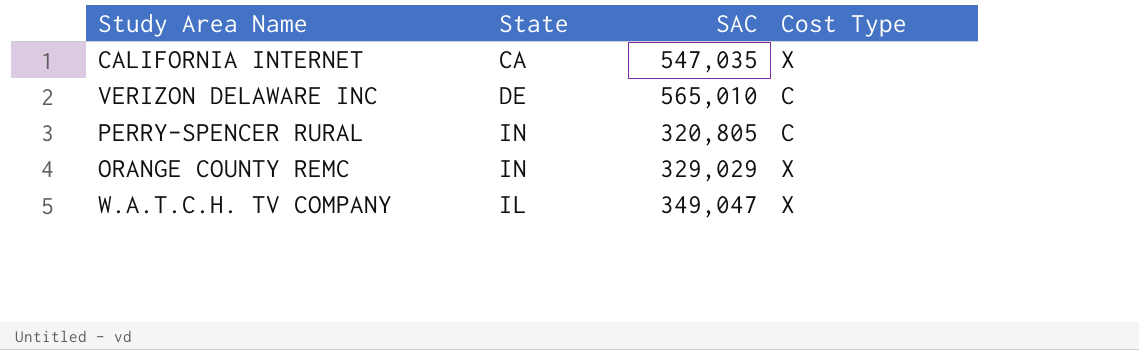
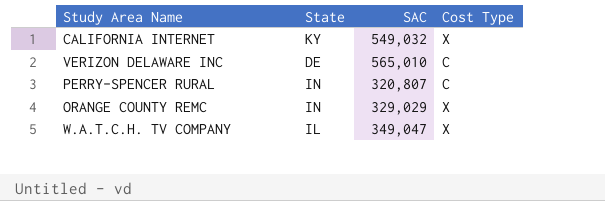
CALIFORNIA INTERNET | State: CA -> KY
CALIFORNIA INTERNET | SAC: 547,035 -> 549,032
PERRY-SPENCER RURAL | SAC: 320,805 -> 320,807

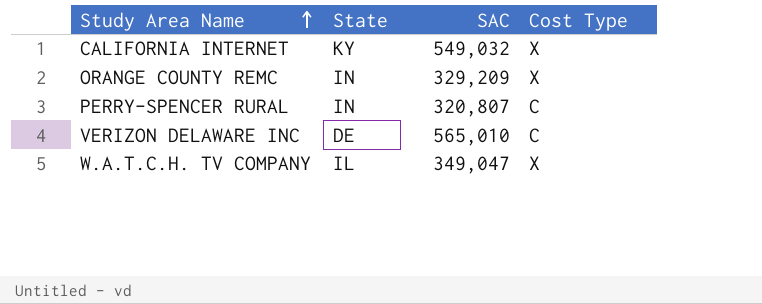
row order: none -> Study Area Name ascending
ORANGE COUNTY REMC | SAC: 329,029 -> 329,209

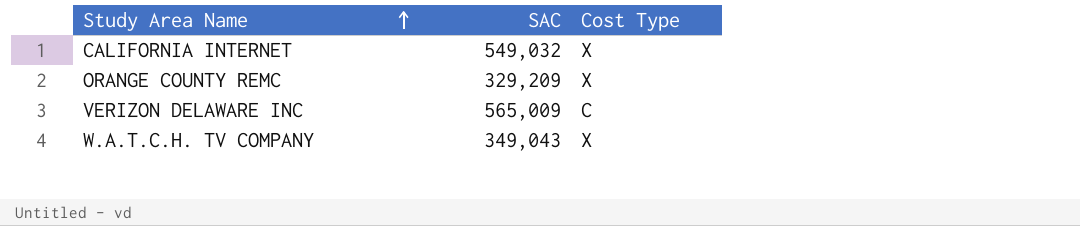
column State | position: 2 -> none
row PERRY-SPENCER RURAL: IN | 320,807 | C -> none
VERIZON DELAWARE INC | SAC: 565,010 -> 565,009
W.A.T.C.H. TV COMPANY | SAC: 349,047 -> 349,043

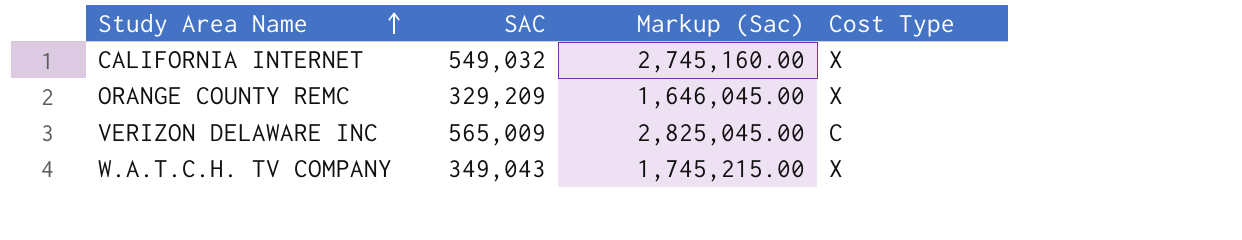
column Markup (Sac) | formula: none -> [SAC] * 5

